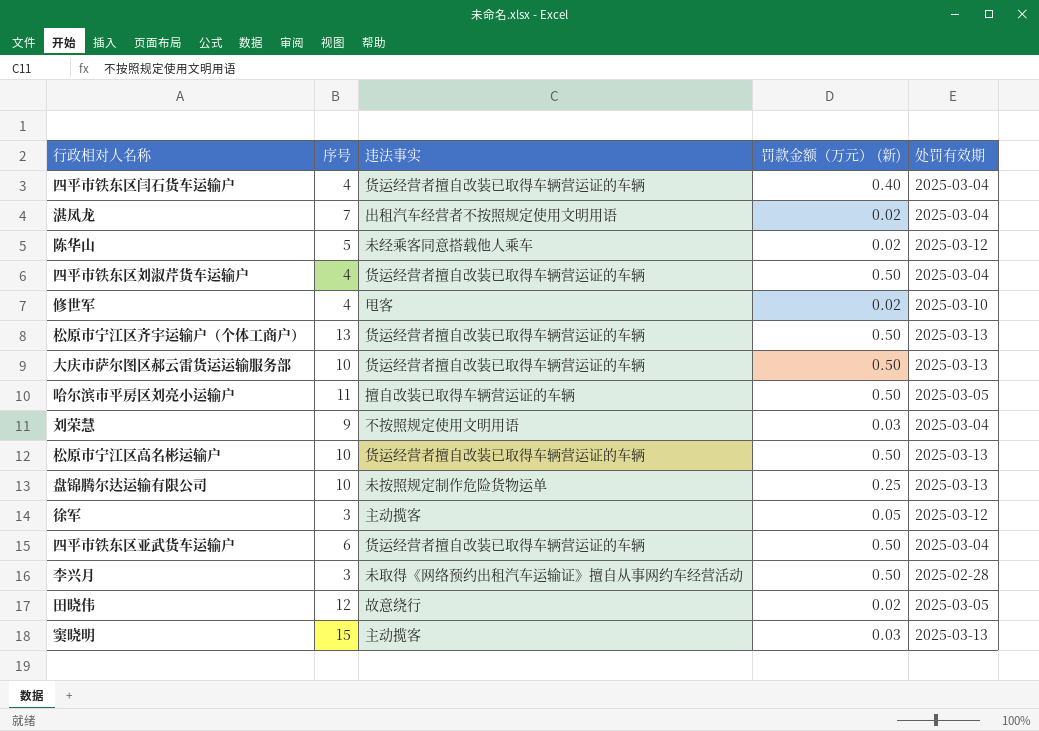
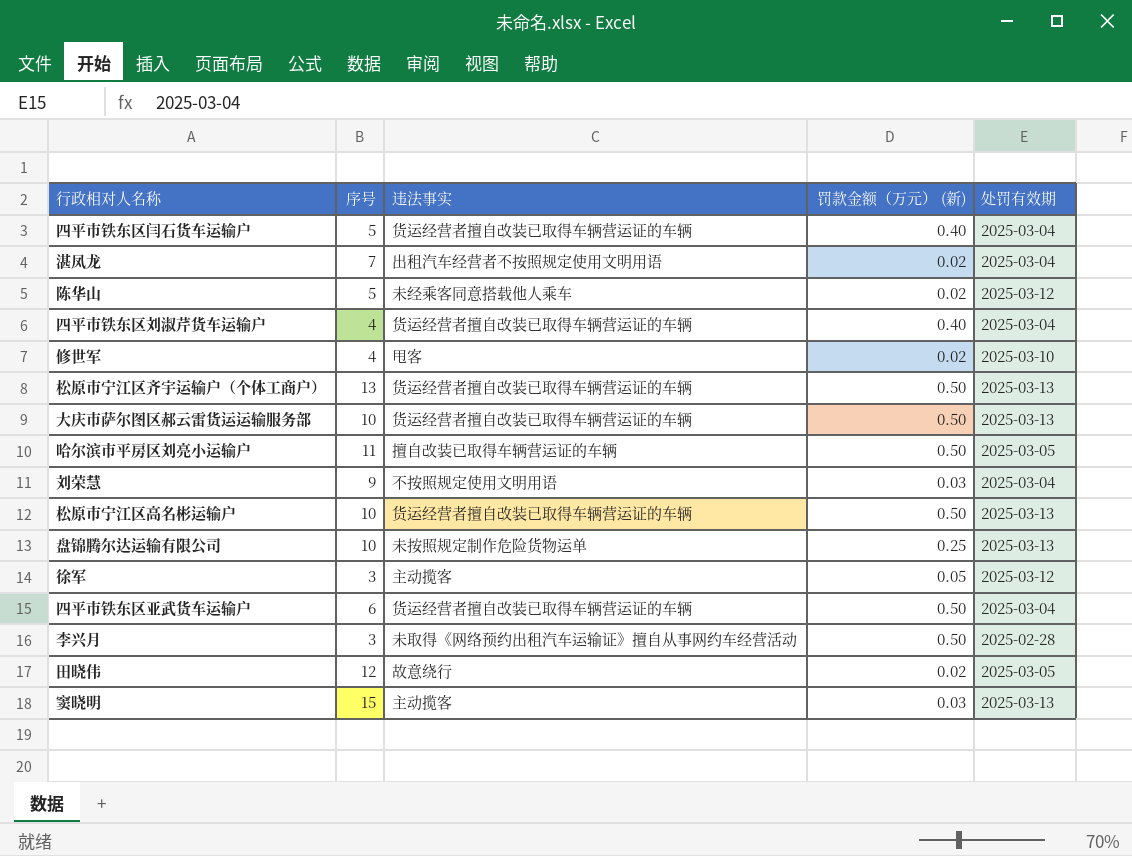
四平市铁东区闫石货车运输户 | 序号: 4 -> 5
四平市铁东区刘淑芹货车运输户 | 罚款金额（万元） (新): 0.50 -> 0.40

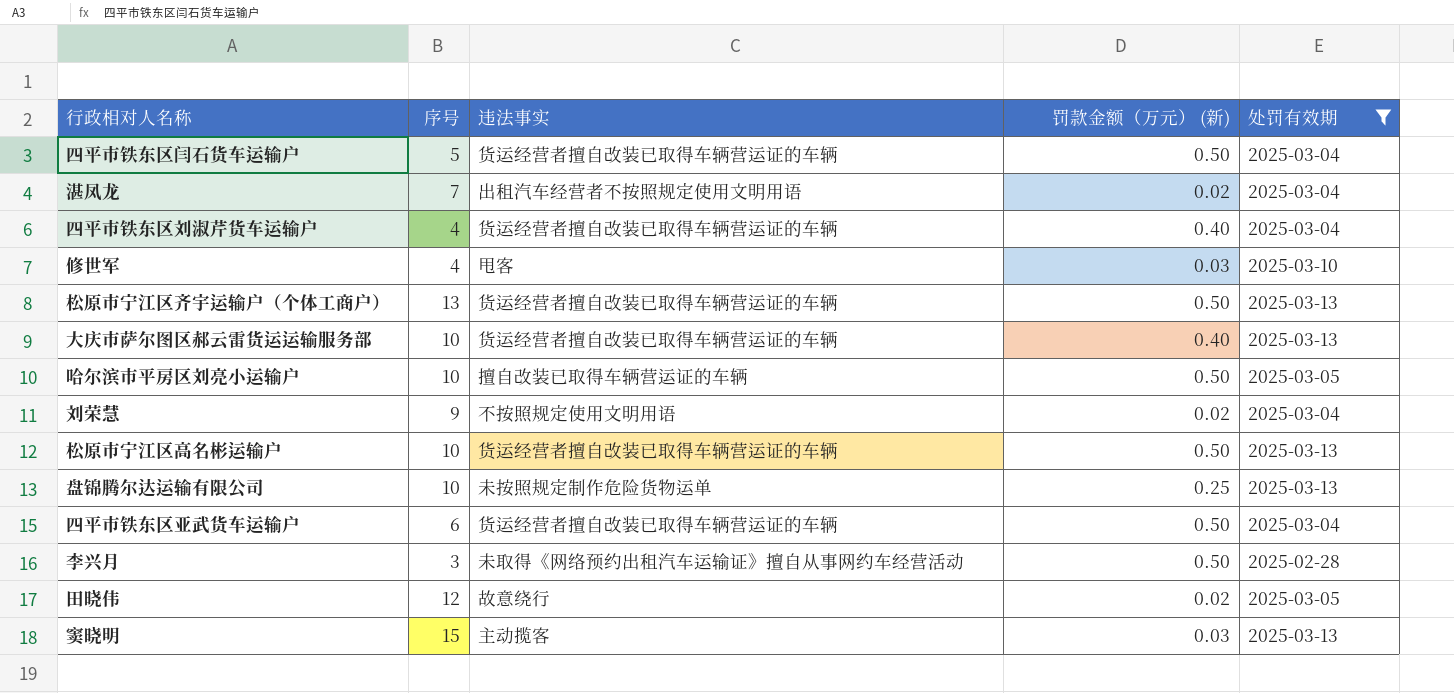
filter: none -> 处罚有效期 != 2025-03-12
四平市铁东区闫石货车运输户 | 罚款金额（万元） (新): 0.40 -> 0.50
修世军 | 罚款金额（万元） (新): 0.02 -> 0.03
大庆市萨尔图区郝云雷货运运输服务部 | 罚款金额（万元） (新): 0.50 -> 0.40
哈尔滨市平房区刘亮小运输户 | 序号: 11 -> 10
刘荣慧 | 罚款金额（万元） (新): 0.03 -> 0.02

